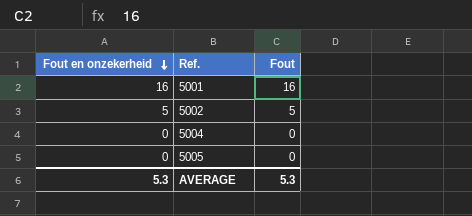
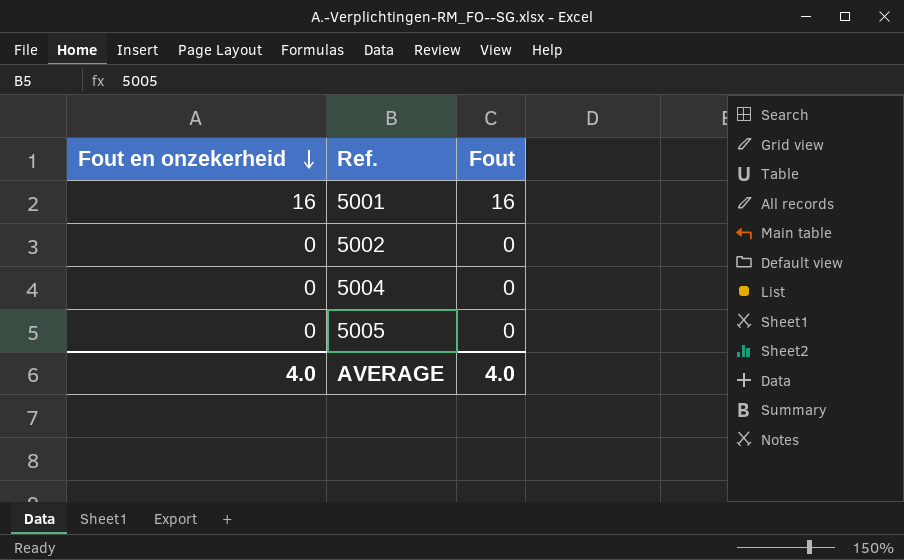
5002 | Fout en onzekerheid: 5 -> 0
5002 | Fout: 5 -> 0
AVERAGE | Fout en onzekerheid: 5.3 -> 4.0
AVERAGE | Fout: 5.3 -> 4.0

